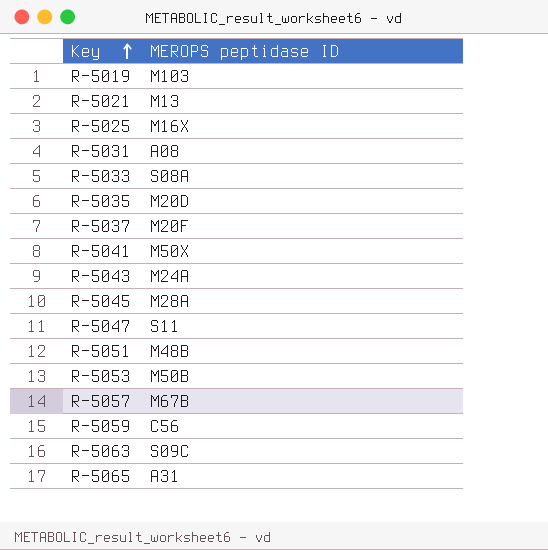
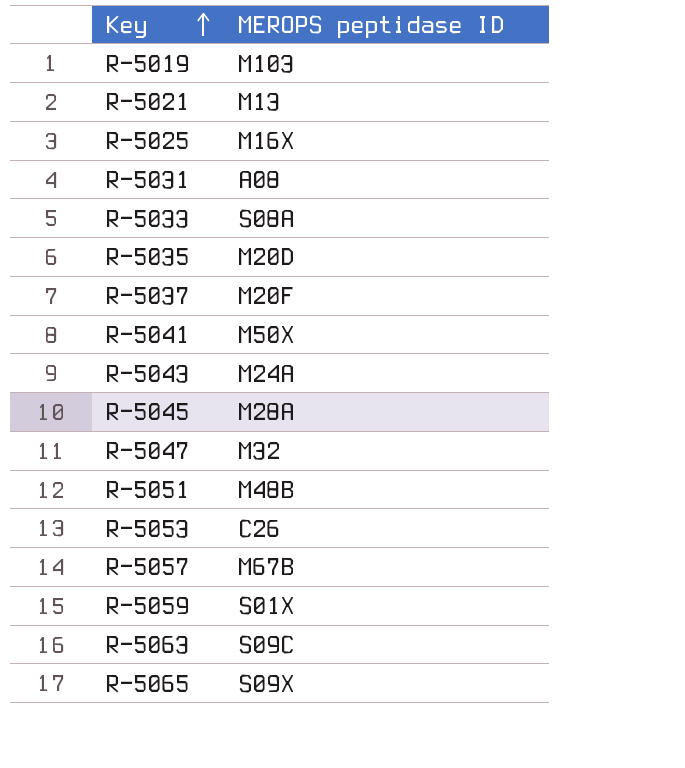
R-5047 | MEROPS peptidase ID: S11 -> M32
R-5053 | MEROPS peptidase ID: M50B -> C26
R-5059 | MEROPS peptidase ID: C56 -> S01X
R-5065 | MEROPS peptidase ID: A31 -> S09X

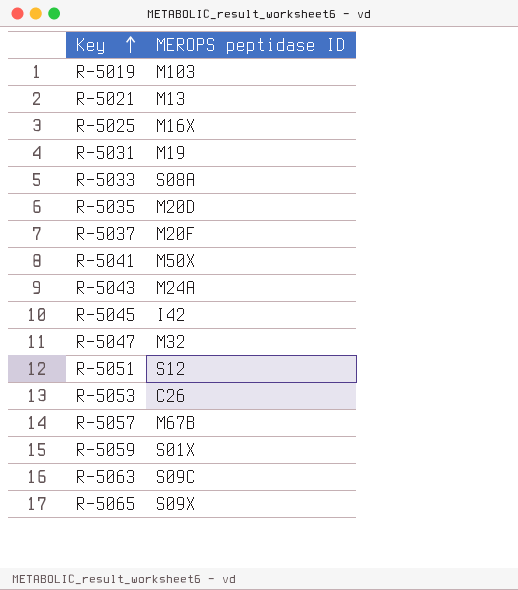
R-5031 | MEROPS peptidase ID: A08 -> M19
R-5045 | MEROPS peptidase ID: M28A -> I42
R-5051 | MEROPS peptidase ID: M48B -> S12

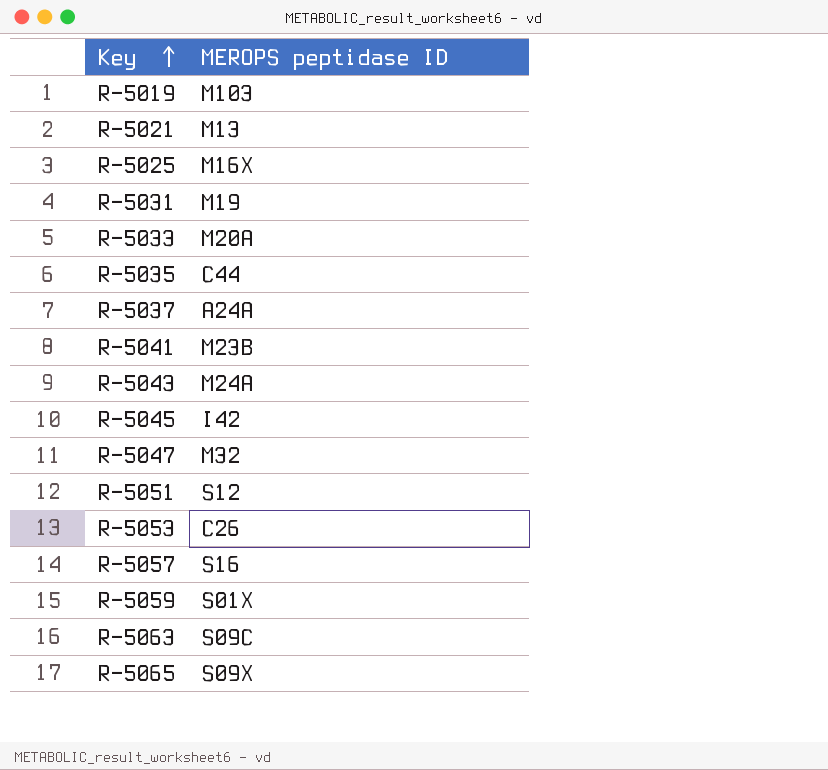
R-5033 | MEROPS peptidase ID: S08A -> M20A
R-5035 | MEROPS peptidase ID: M20D -> C44
R-5037 | MEROPS peptidase ID: M20F -> A24A
R-5041 | MEROPS peptidase ID: M50X -> M23B
R-5057 | MEROPS peptidase ID: M67B -> S16

